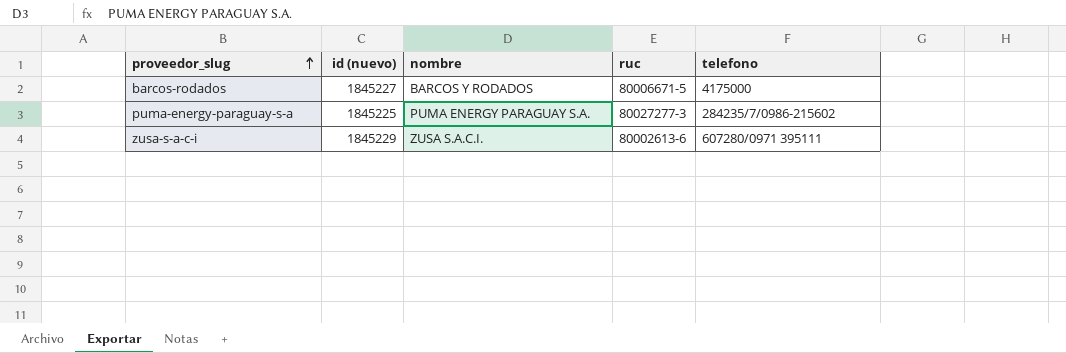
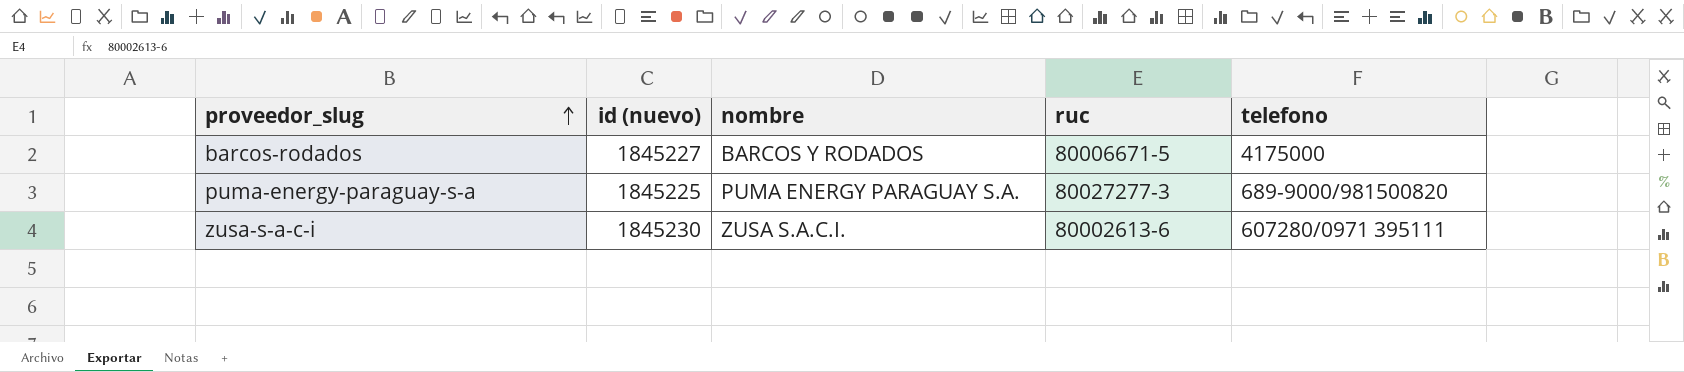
puma-energy-paraguay-s-a | telefono: 284235/7/0986-215602 -> 689-9000/981500820
zusa-s-a-c-i | id (nuevo): 1845229 -> 1845230

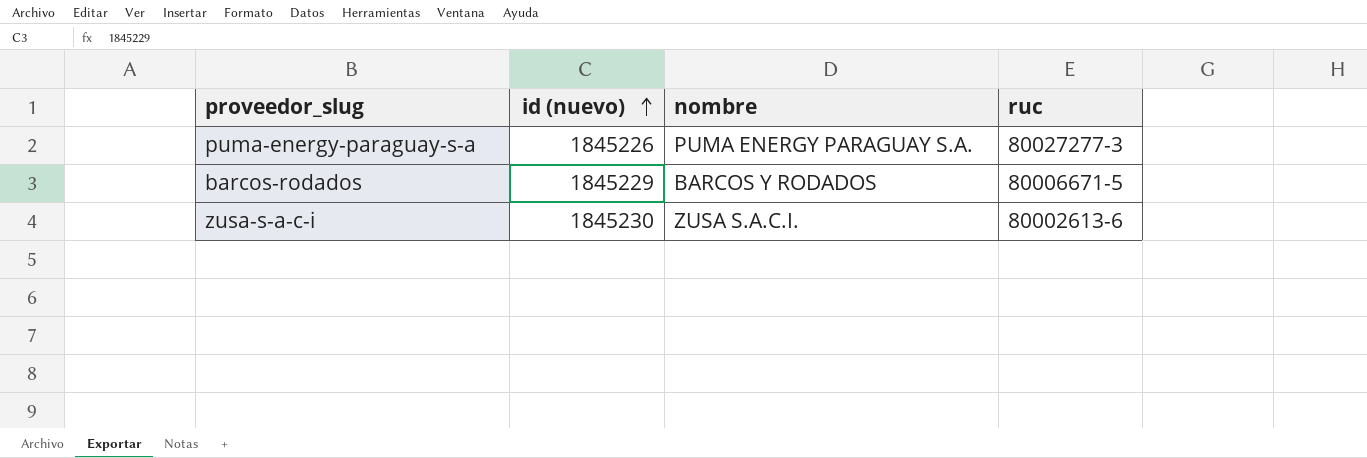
row order: proveedor_slug ascending -> id (nuevo) ascending
column telefono | position: 5 -> none
puma-energy-paraguay-s-a | id (nuevo): 1845225 -> 1845226
barcos-rodados | id (nuevo): 1845227 -> 1845229

